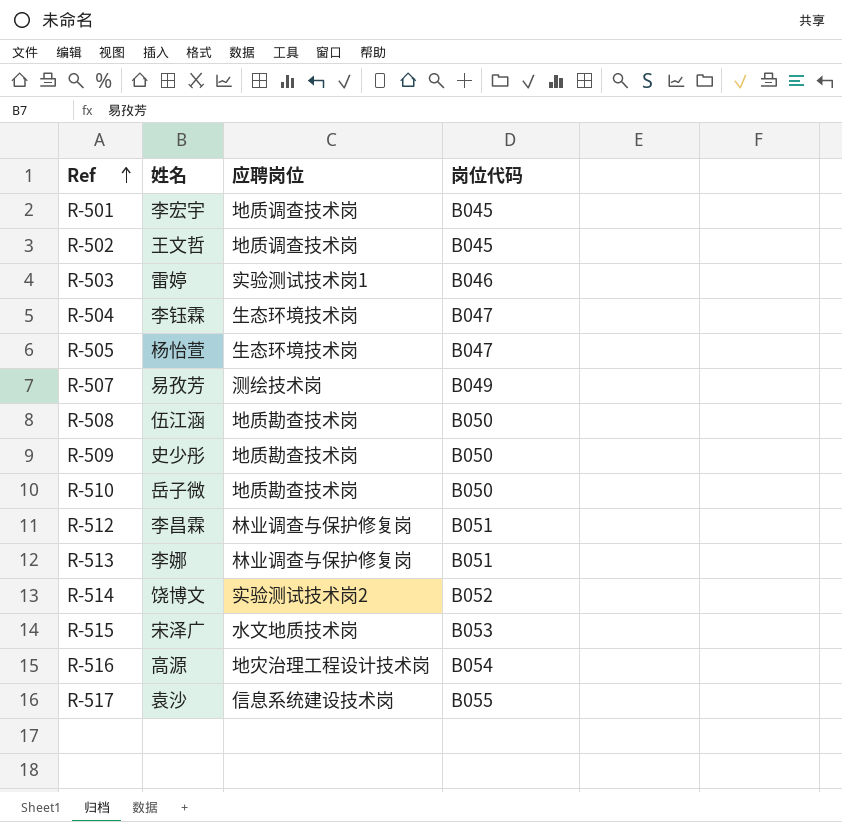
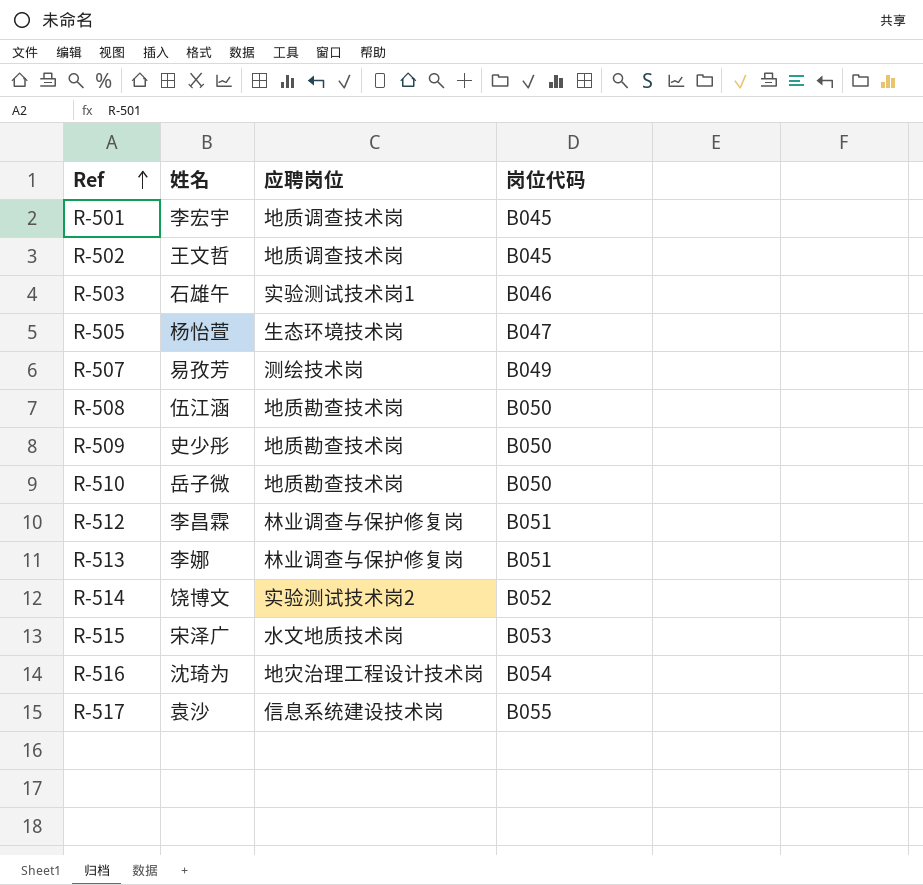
row R-504: 李钰霖 | 生态环境技术岗 | B047 -> none
R-503 | 姓名: 雷婷 -> 石雄午
R-516 | 姓名: 高源 -> 沈琦为

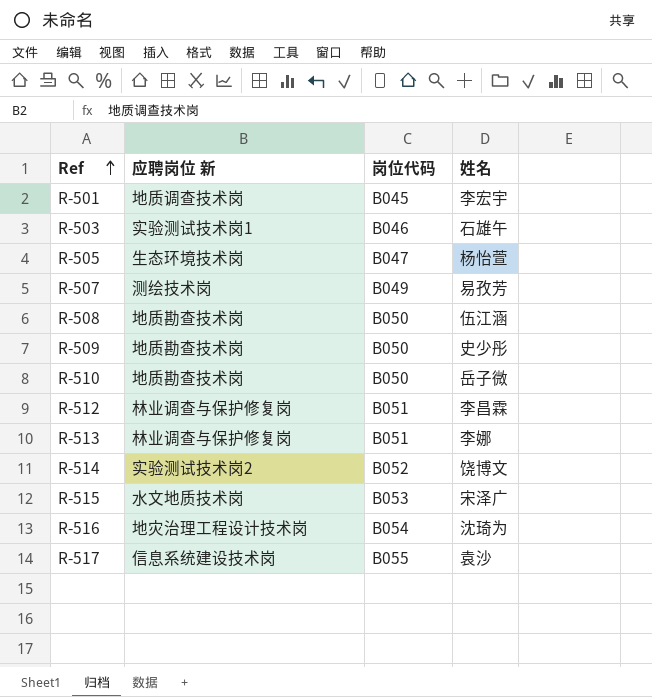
column name: 应聘岗位 -> 应聘岗位 新
column 姓名 | position: 2 -> 4
row R-502: 王文哲 | 地质调查技术岗 | B045 -> none

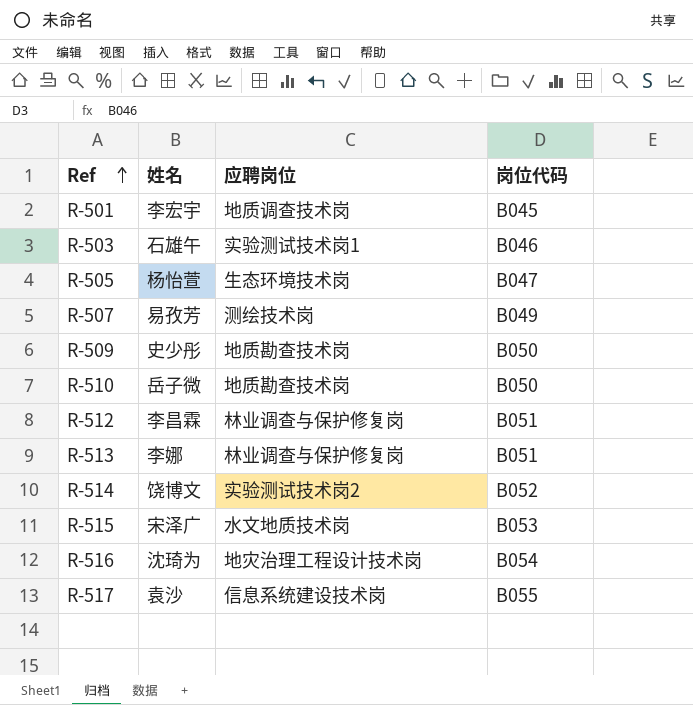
column 姓名 | position: 4 -> 2
column name: 应聘岗位 新 -> 应聘岗位
row R-508: 地质勘查技术岗 | B050 | 伍江涵 -> none

